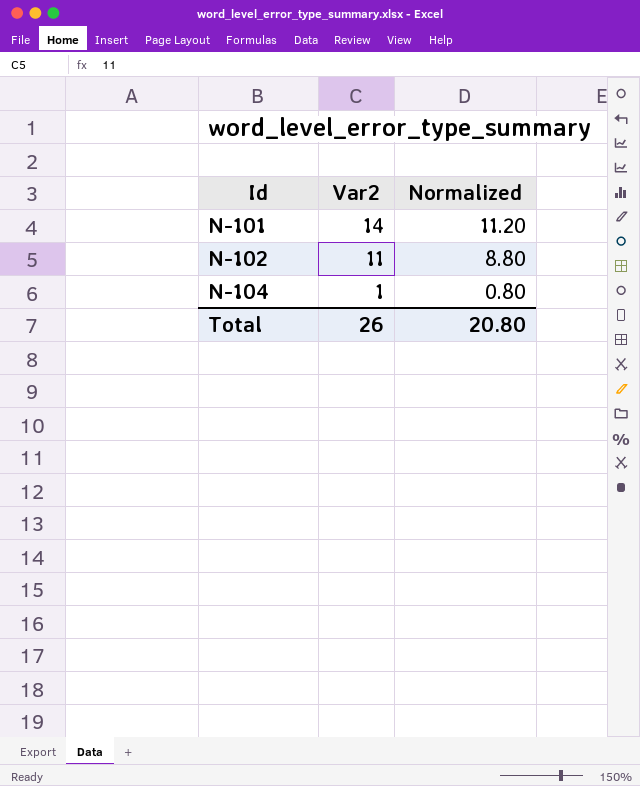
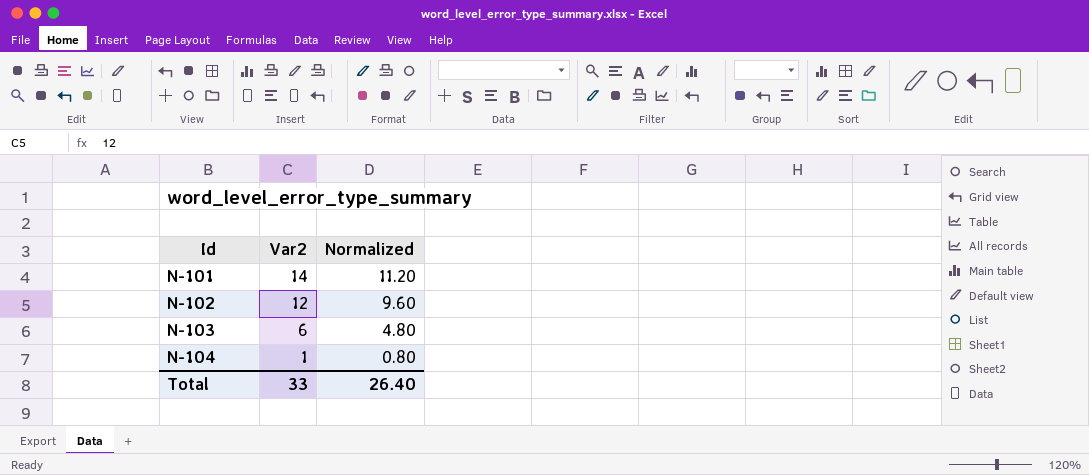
N-102 | Var2: 11 -> 12
N-102 | Normalized: 8.80 -> 9.60
row N-103: none -> 6 | 4.80
Total | Var2: 26 -> 33
Total | Normalized: 20.80 -> 26.40

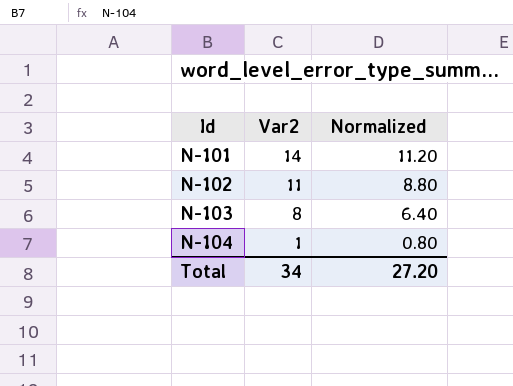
N-102 | Var2: 12 -> 11
N-102 | Normalized: 9.60 -> 8.80
N-103 | Var2: 6 -> 8
N-103 | Normalized: 4.80 -> 6.40
Total | Var2: 33 -> 34
Total | Normalized: 26.40 -> 27.20

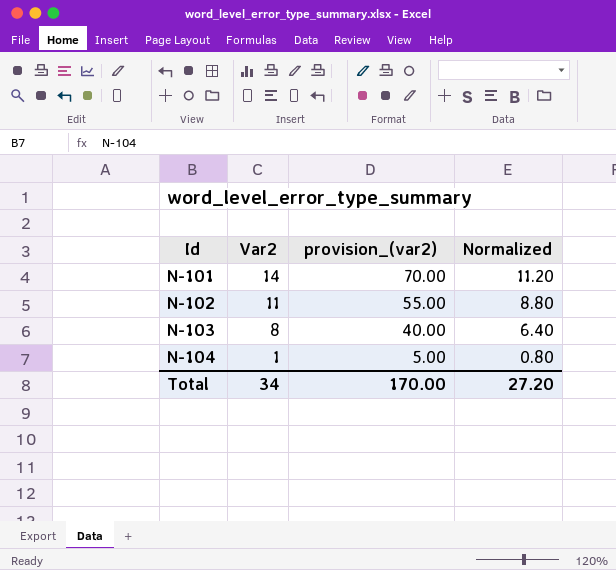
column provision_(var2) | formula: none -> [Var2] * 5

